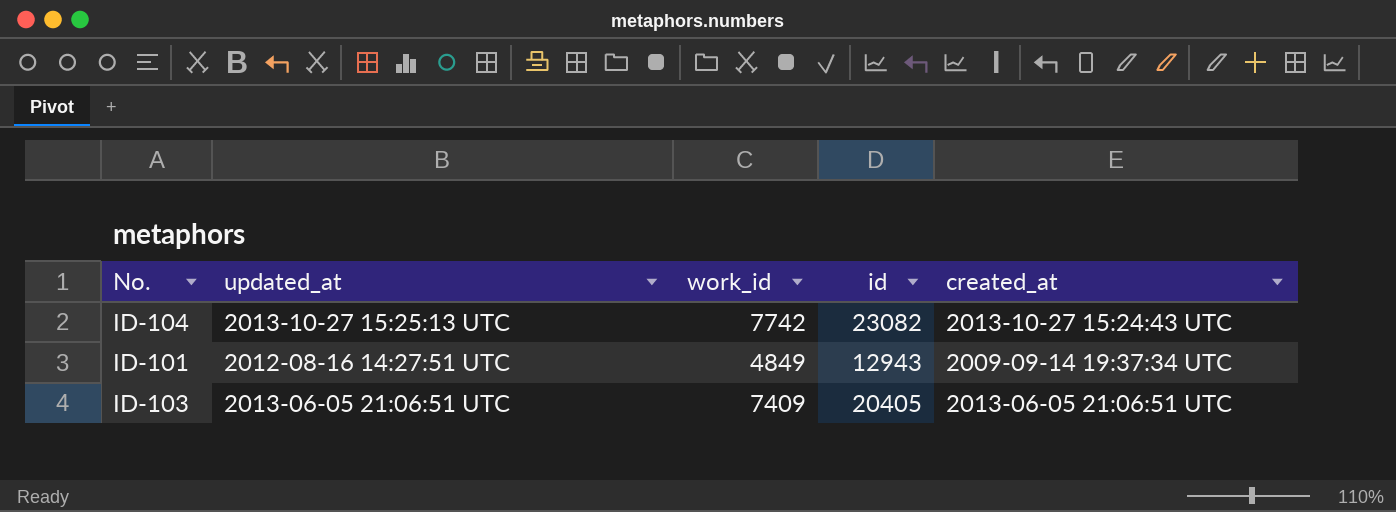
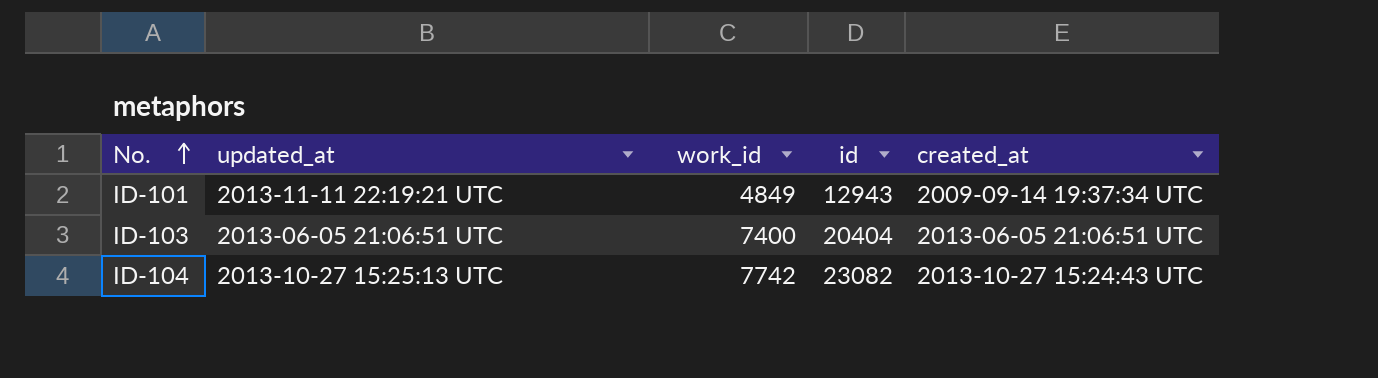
row order: none -> No. ascending
ID-101 | updated_at: 2012-08-16 14:27:51 UTC -> 2013-11-11 22:19:21 UTC
ID-103 | work_id: 7409 -> 7400
ID-103 | id: 20405 -> 20404

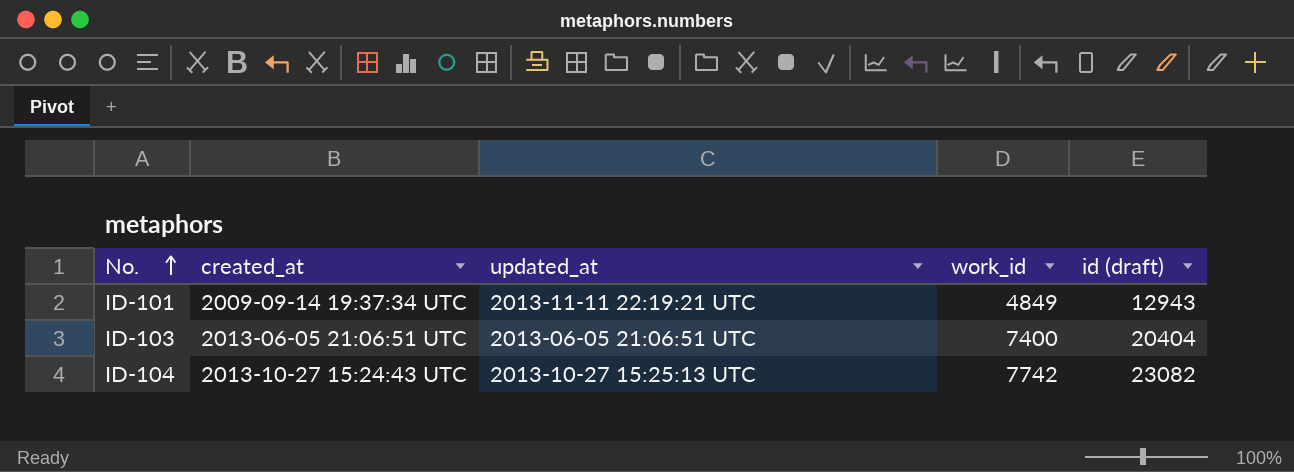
column created_at | position: 5 -> 2
column name: id -> id (draft)

